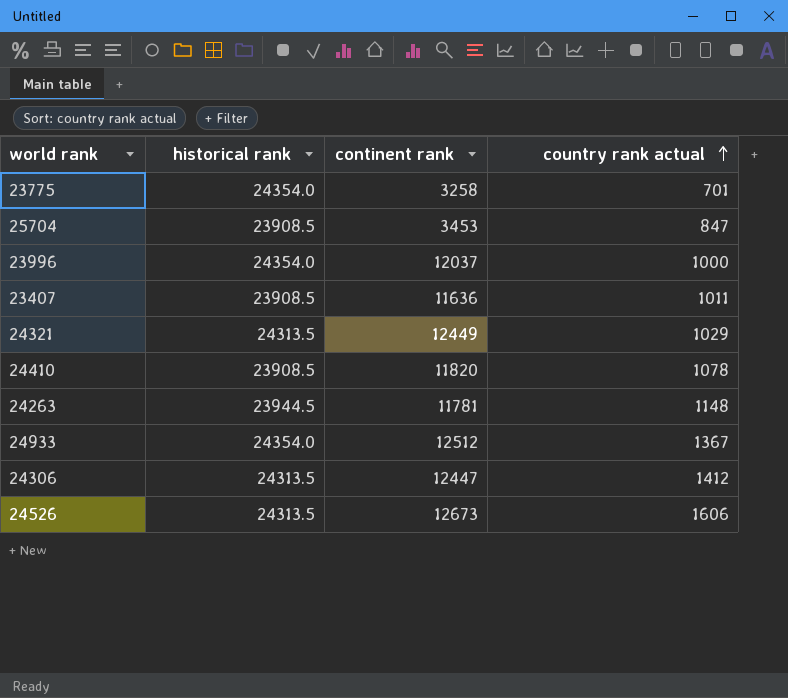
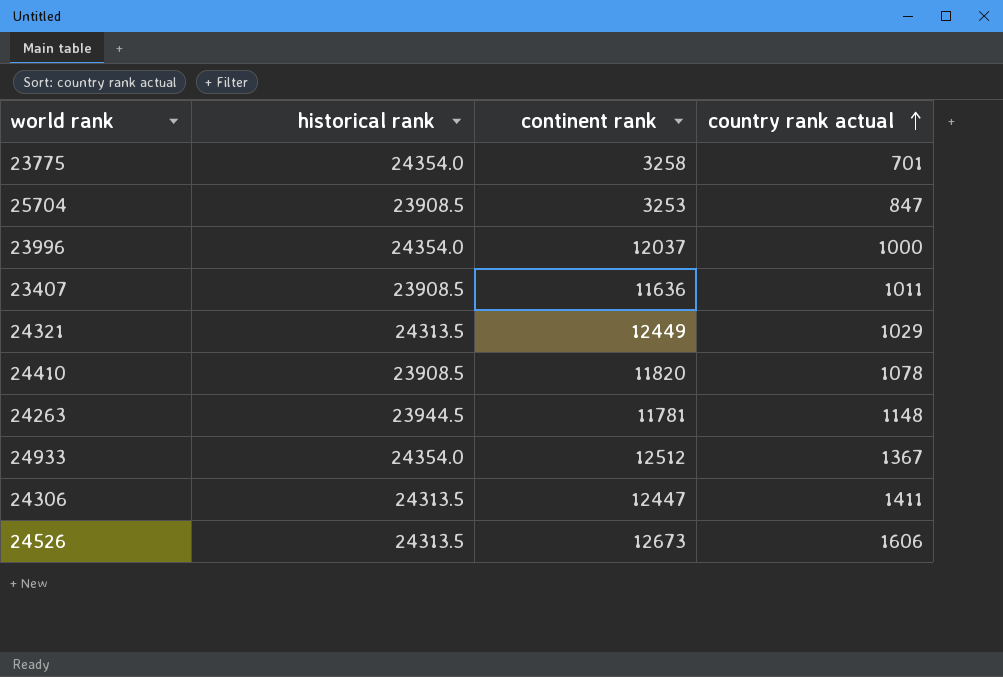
25704 | continent rank: 3453 -> 3253
24306 | country rank actual: 1412 -> 1411

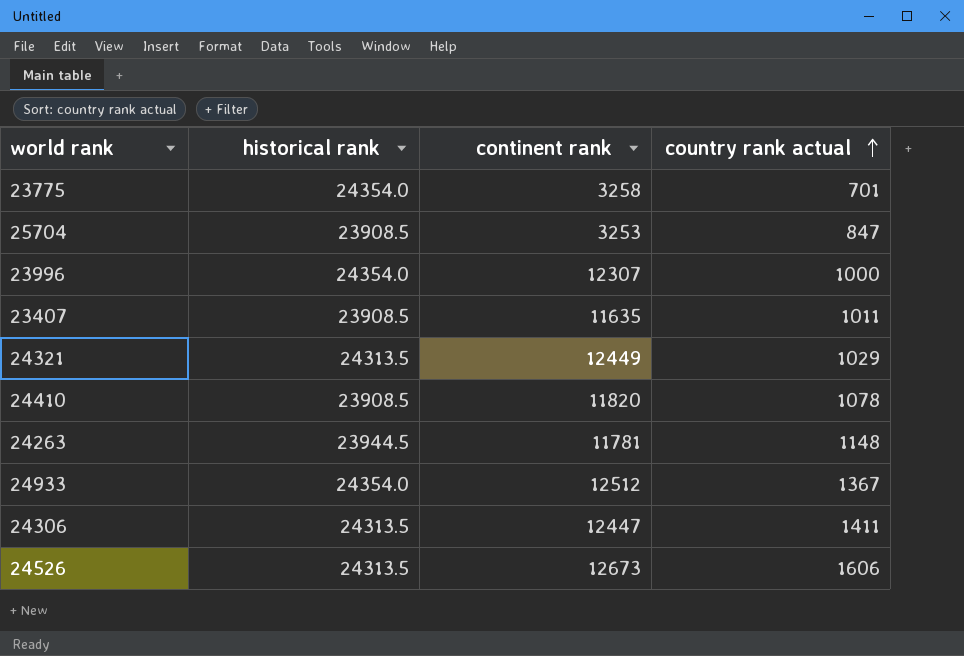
23996 | continent rank: 12037 -> 12307
23407 | continent rank: 11636 -> 11635

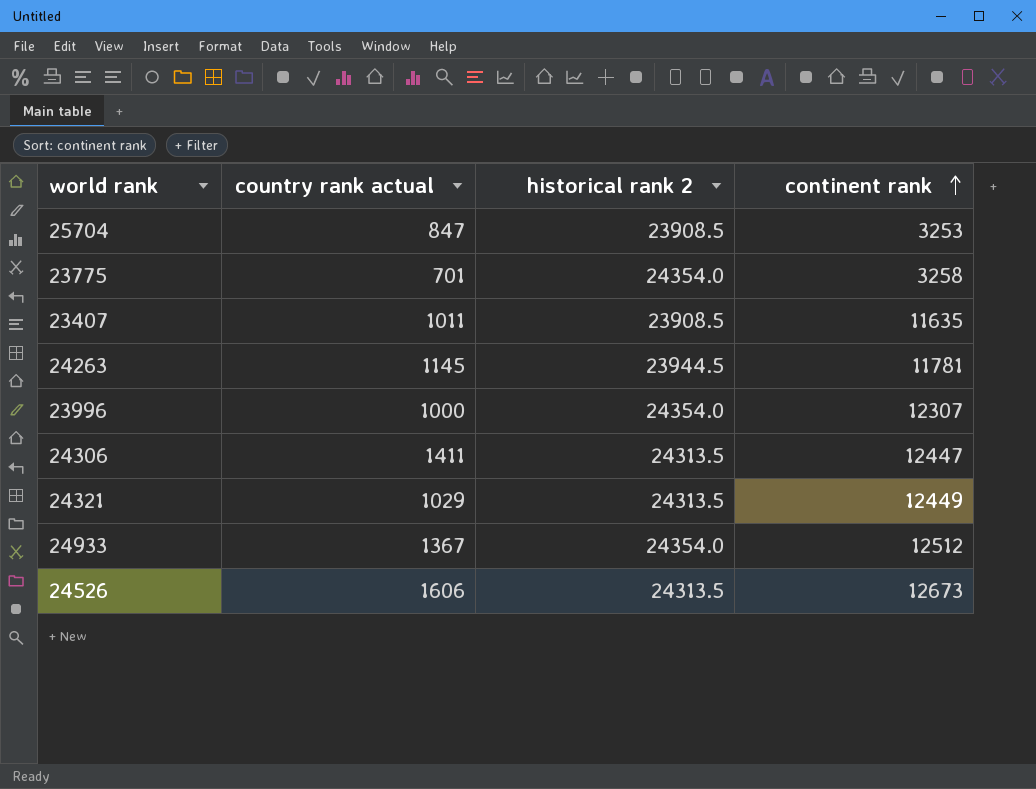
row order: country rank actual ascending -> continent rank ascending
column country rank actual | position: 4 -> 2
column name: historical rank -> historical rank 2
row 24410: 23908.5 | 11820 | 1078 -> none
24263 | country rank actual: 1148 -> 1145

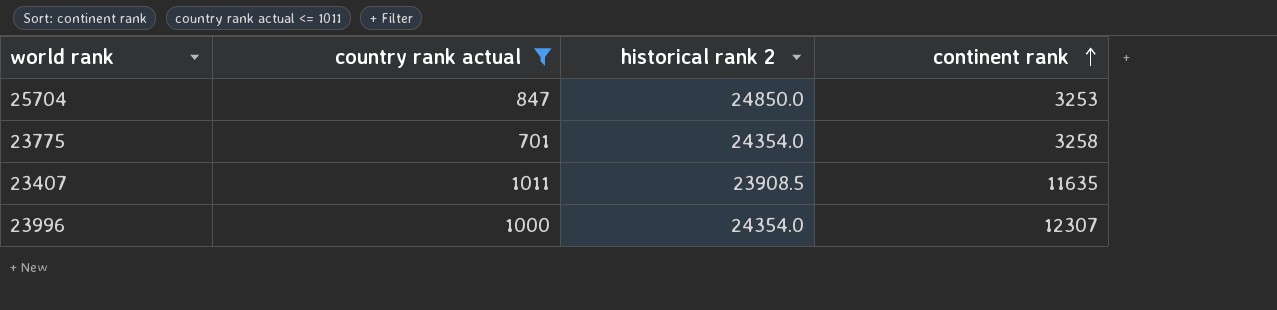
filter: none -> country rank actual <= 1011
25704 | historical rank 2: 23908.5 -> 24850.0

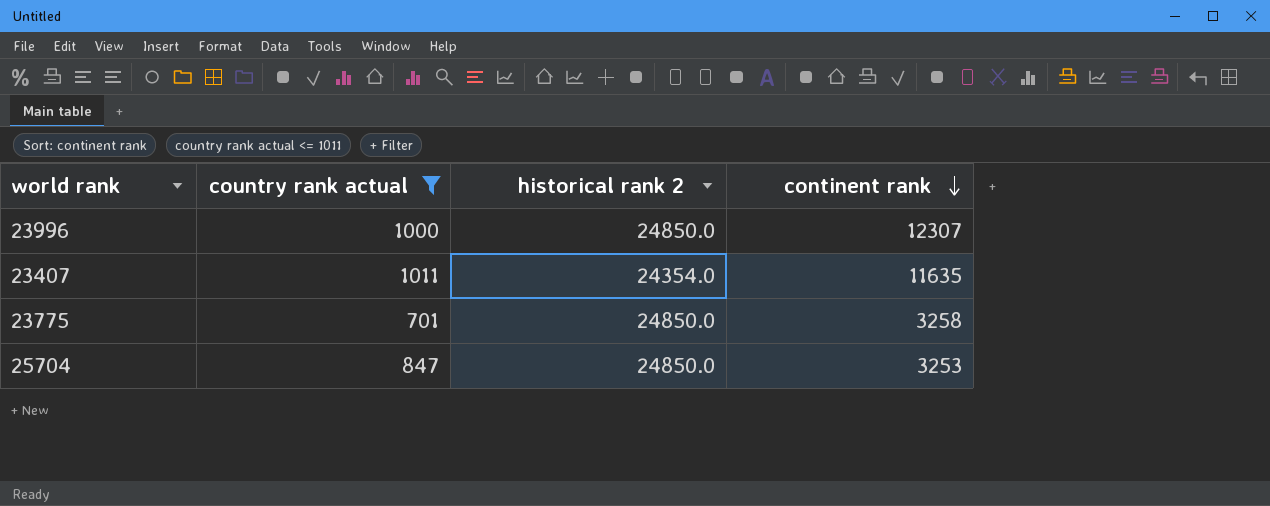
row order: continent rank ascending -> continent rank descending
23996 | historical rank 2: 24354.0 -> 24850.0
23407 | historical rank 2: 23908.5 -> 24354.0
23775 | historical rank 2: 24354.0 -> 24850.0

